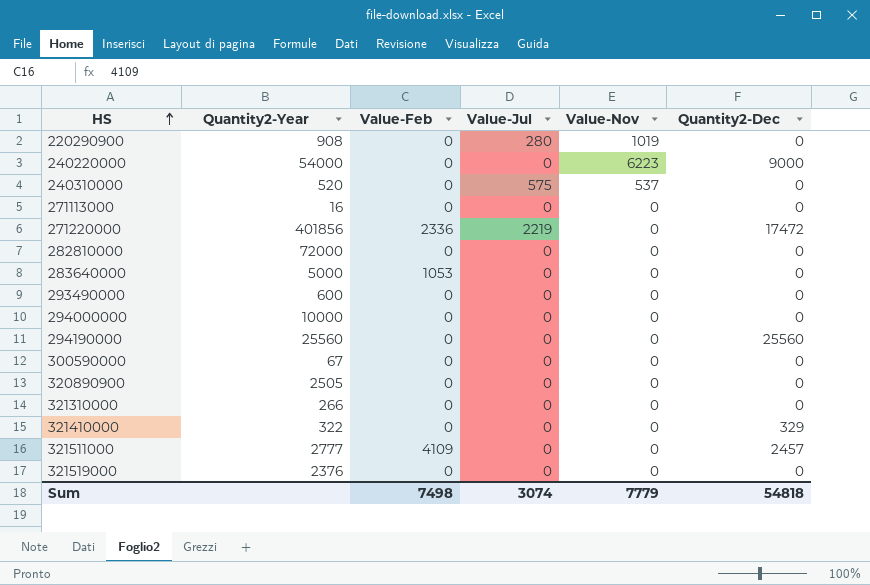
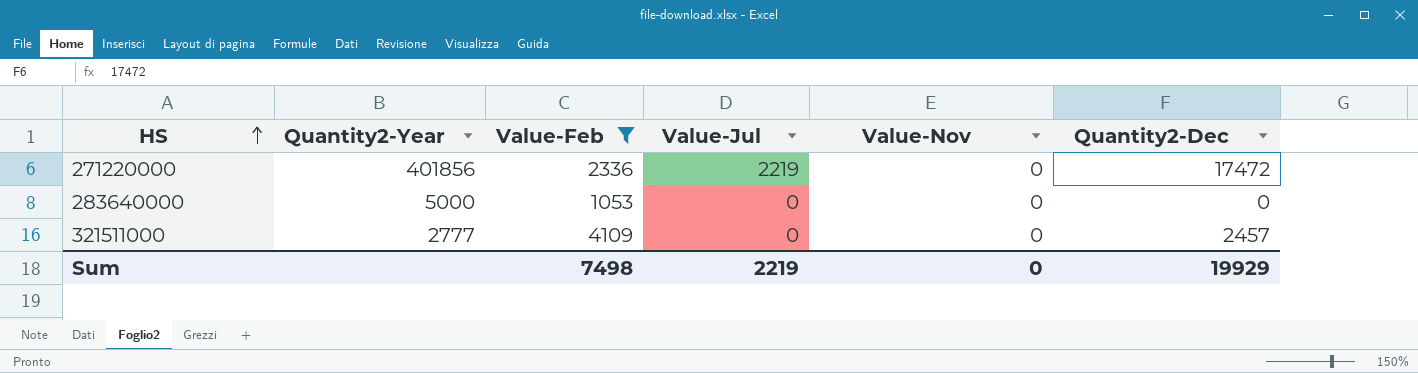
filter: none -> Value-Feb != 0
Sum | Value-Jul: 3074 -> 2219
Sum | Value-Nov: 7779 -> 0
Sum | Quantity2-Dec: 54818 -> 19929

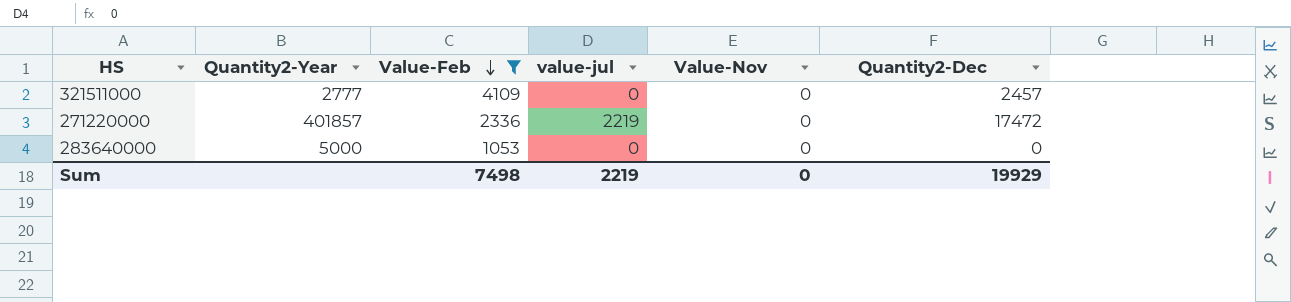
row order: HS ascending -> Value-Feb descending
column name: Value-Jul -> value-jul
271220000 | Quantity2-Year: 401856 -> 401857

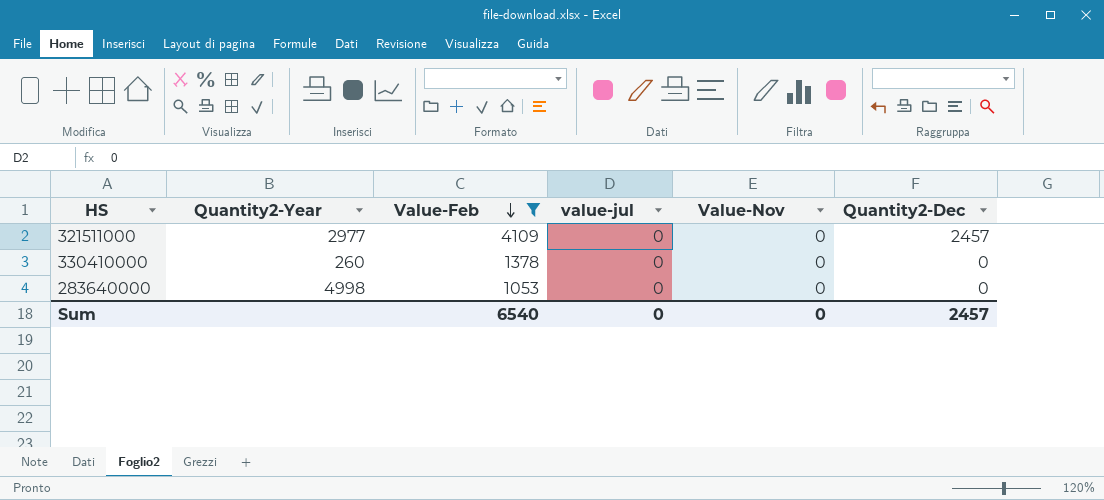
row 271220000: 401857 | 2336 | 2219 | 0 | 17472 -> none
321511000 | Quantity2-Year: 2777 -> 2977
row 330410000: none -> 260 | 1378 | 0 | 0 | 0
283640000 | Quantity2-Year: 5000 -> 4998
Sum | Value-Feb: 7498 -> 6540
Sum | value-jul: 2219 -> 0
Sum | Quantity2-Dec: 19929 -> 2457

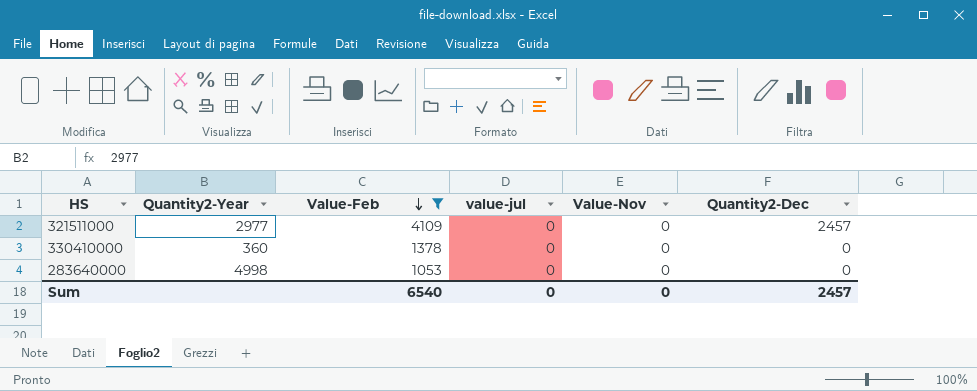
330410000 | Quantity2-Year: 260 -> 360

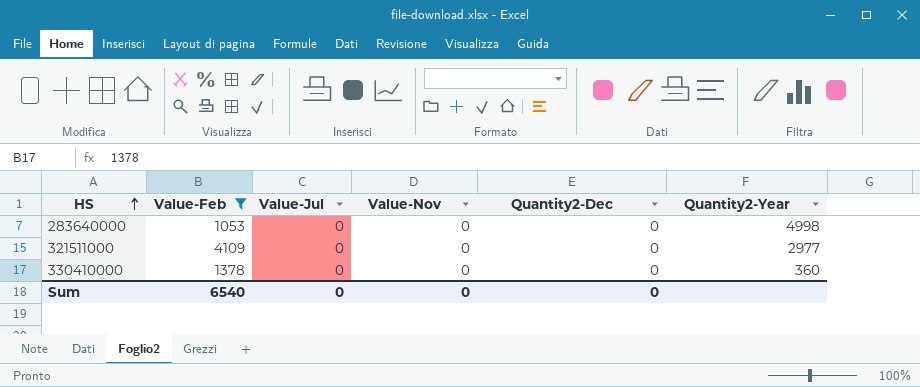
row order: Value-Feb descending -> HS ascending
column name: value-jul -> Value-Jul
column Quantity2-Year | position: 2 -> 6
321511000 | Quantity2-Dec: 2457 -> 0
Sum | Quantity2-Dec: 2457 -> 0

